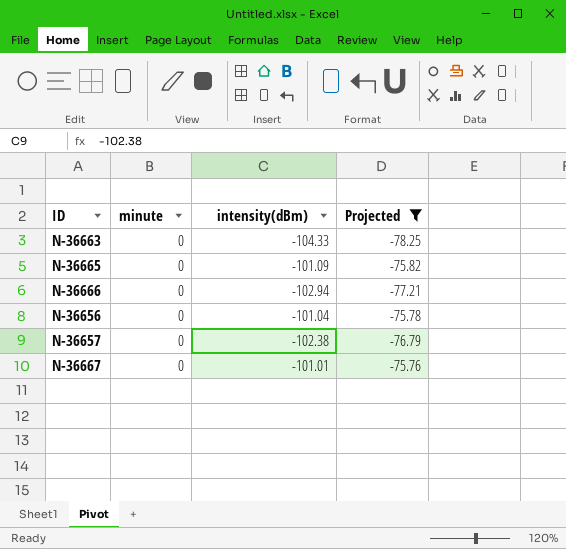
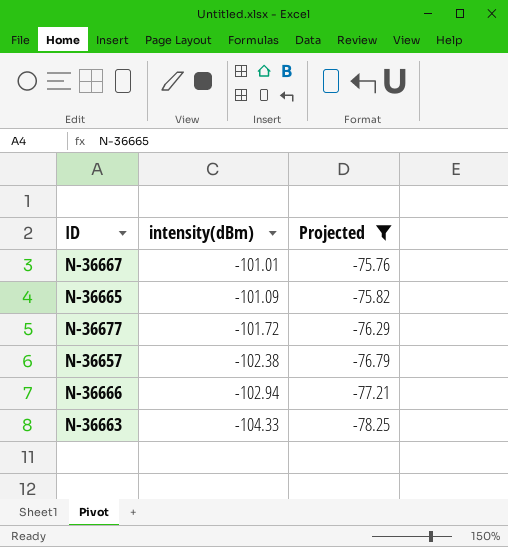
row order: none -> intensity(dBm) descending
column minute | position: 2 -> none
row N-36656: 0 | -101.04 | -75.78 -> none
row N-36677: none -> -101.72 | -76.29

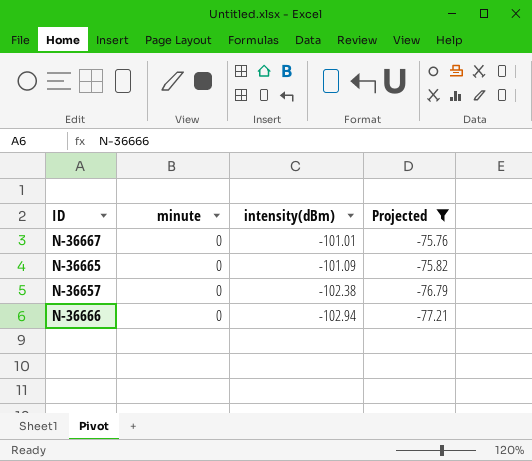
column minute | position: none -> 2
row N-36677: -101.72 | -76.29 -> none
row N-36663: -104.33 | -78.25 -> none

